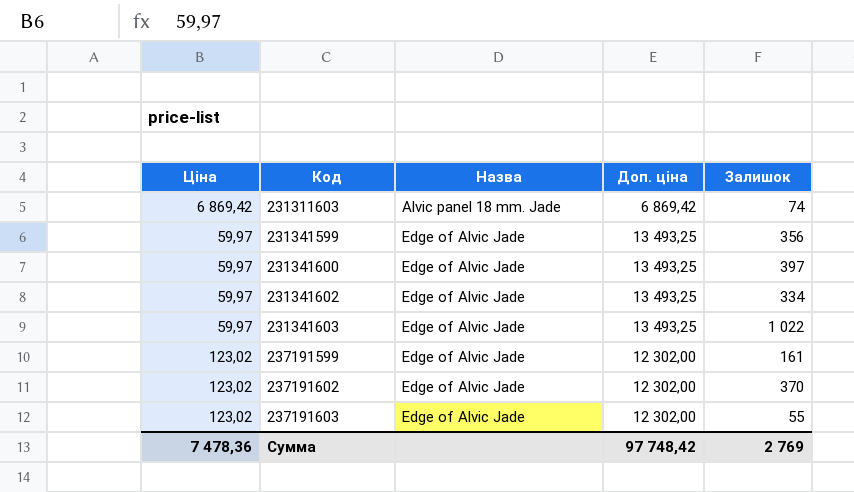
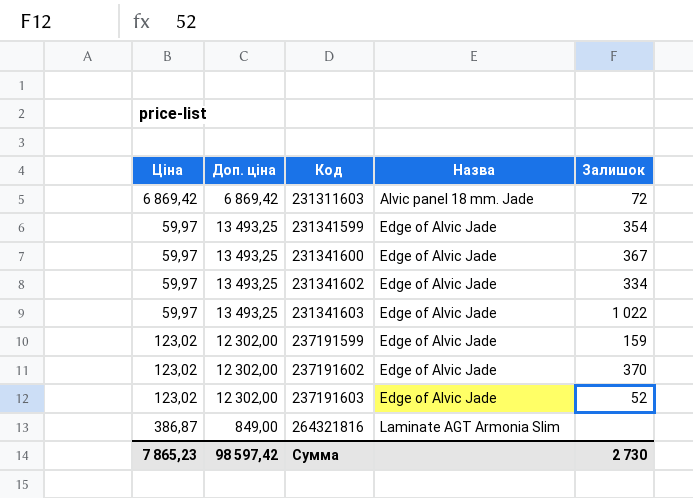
column Доп. ціна | position: 4 -> 2
231311603 | Залишок: 74 -> 72
231341599 | Залишок: 356 -> 354
231341600 | Залишок: 397 -> 367
237191599 | Залишок: 161 -> 159
237191603 | Залишок: 55 -> 52
row 264321816: none -> 386,87 | 849,00 | Laminate AGT Armonia Slim | none
Сумма | Ціна: 7 478,36 -> 7 865,23
Сумма | Доп. ціна: 97 748,42 -> 98 597,42
Сумма | Залишок: 2 769 -> 2 730

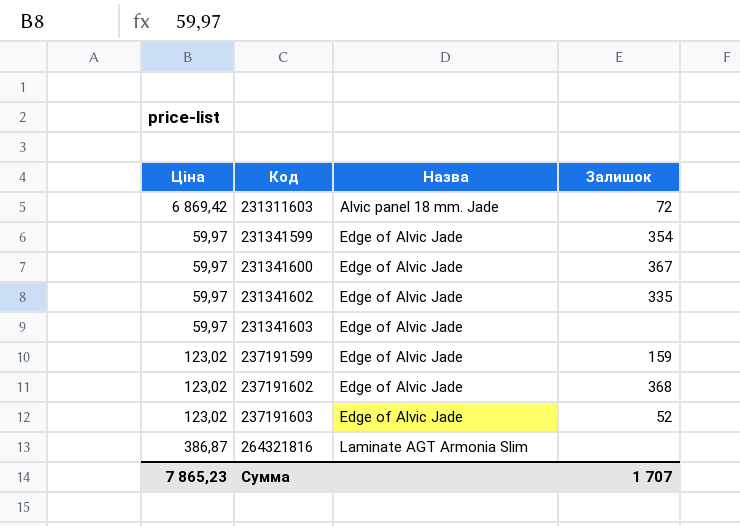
column Доп. ціна | position: 2 -> none
231341602 | Залишок: 334 -> 335
231341603 | Залишок: 1 022 -> none
237191602 | Залишок: 370 -> 368
Сумма | Залишок: 2 730 -> 1 707

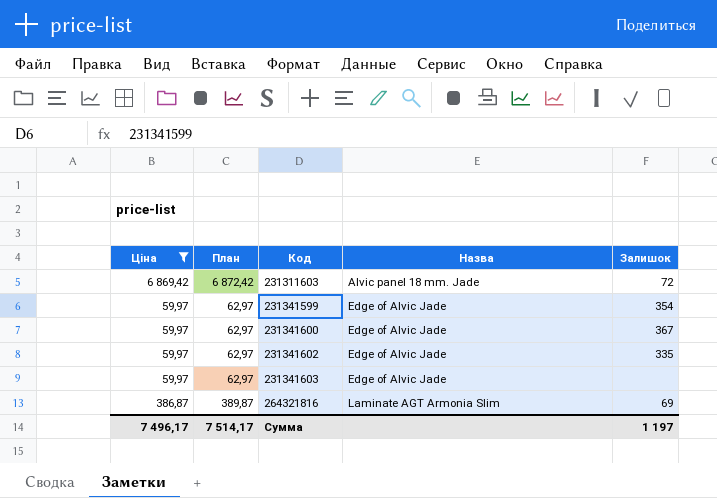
filter: none -> Ціна != 123,02
column План | formula: none -> [Ціна] + 3
264321816 | Залишок: none -> 69
Сумма | Ціна: 7 865,23 -> 7 496,17
Сумма | Залишок: 1 707 -> 1 197

